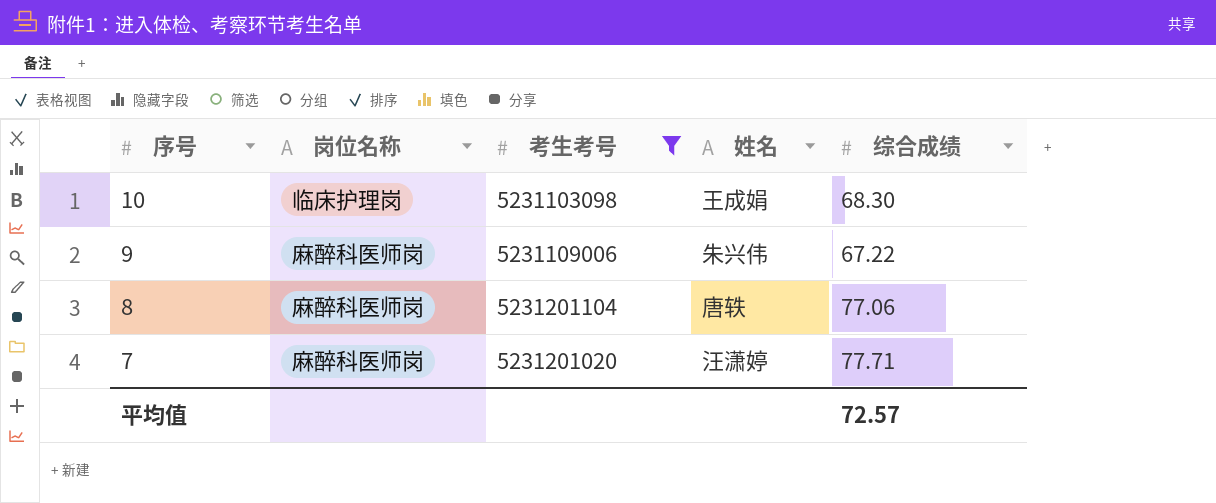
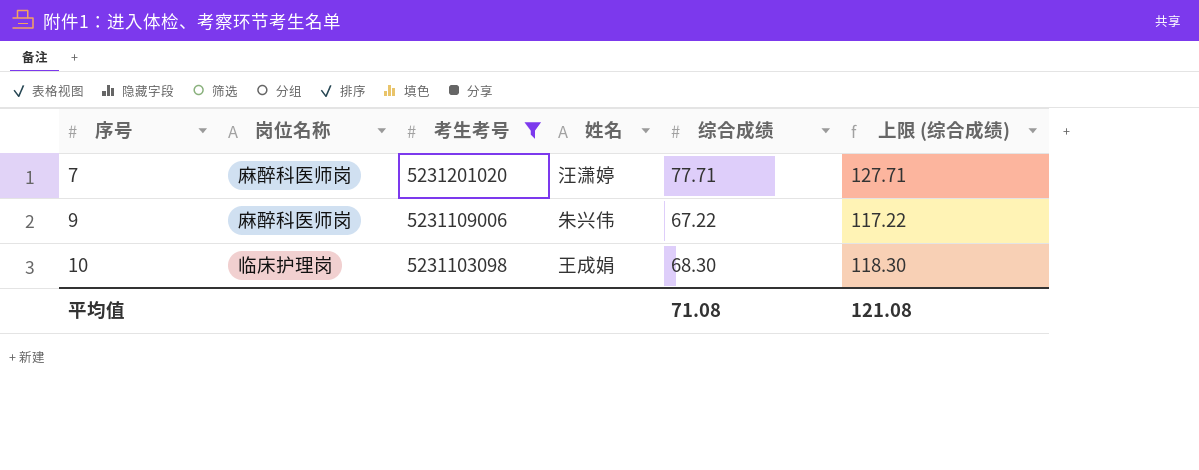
row order: 序号 descending -> 序号 ascending
column 上限 (综合成绩) | formula: none -> [综合成绩] + 50
row 8: 麻醉科医师岗 | 5231201104 | 唐轶 | 77.06 -> none
平均值 | 综合成绩: 72.57 -> 71.08

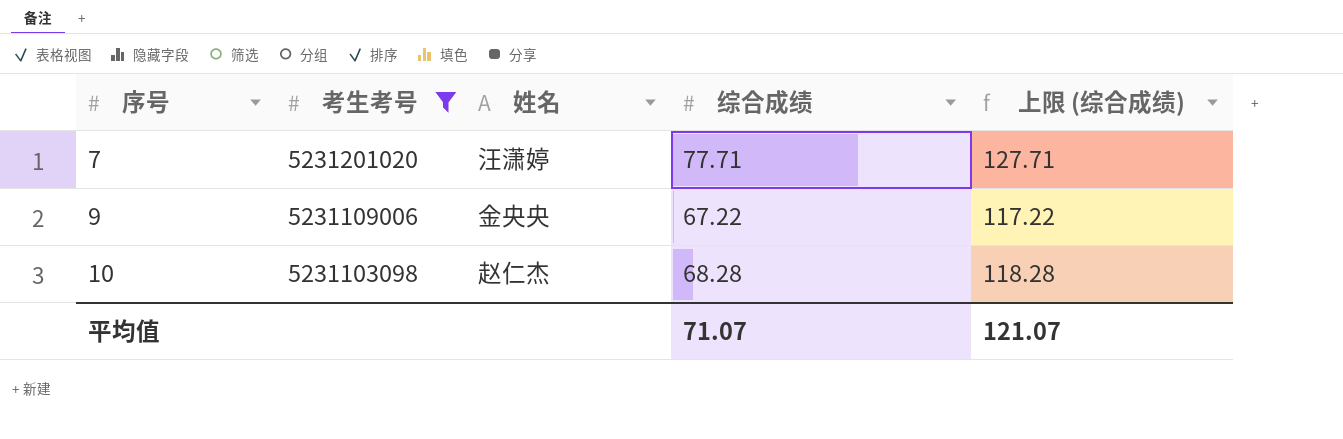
column 岗位名称 | position: 2 -> none
9 | 姓名: 朱兴伟 -> 金央央
10 | 姓名: 王成娟 -> 赵仁杰
10 | 综合成绩: 68.30 -> 68.28
10 | 上限 (综合成绩): 118.30 -> 118.28
平均值 | 综合成绩: 71.08 -> 71.07
平均值 | 上限 (综合成绩): 121.08 -> 121.07

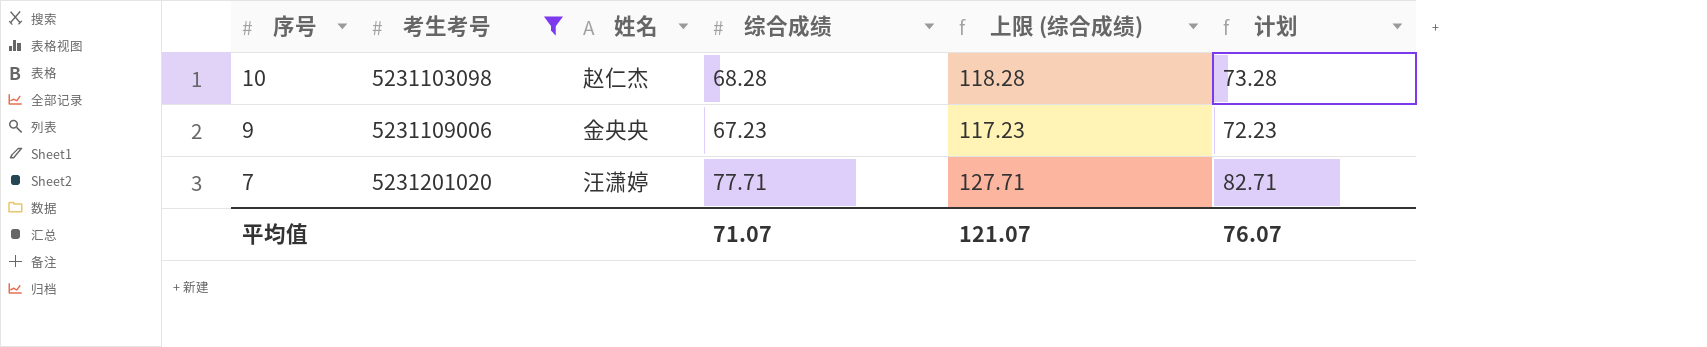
row order: 序号 ascending -> 序号 descending
column 计划 | formula: none -> [综合成绩] + 5
9 | 综合成绩: 67.22 -> 67.23
9 | 上限 (综合成绩): 117.22 -> 117.23

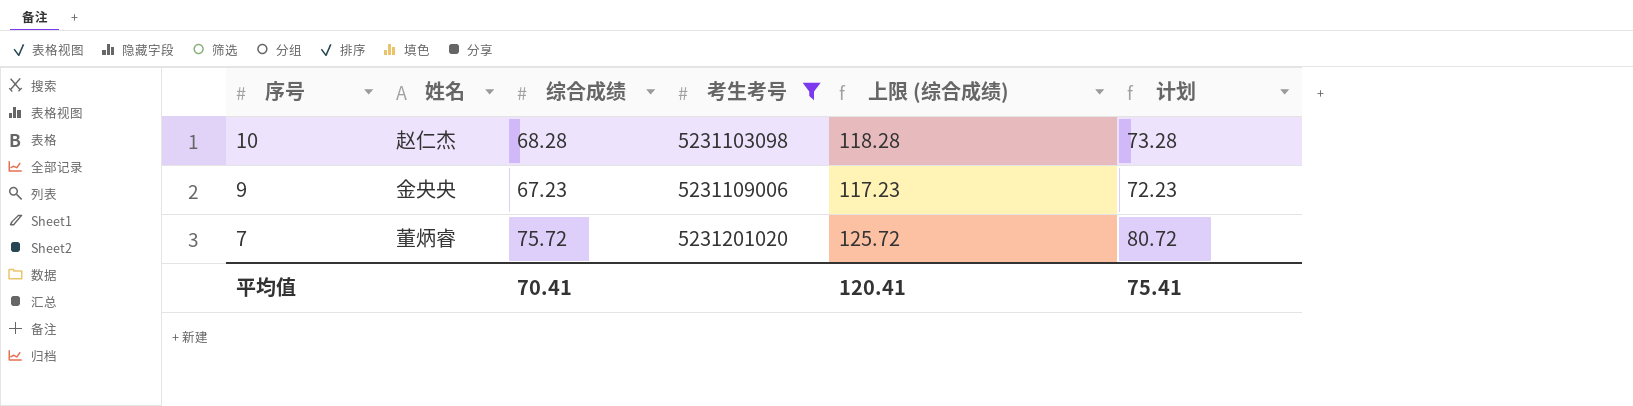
column 考生考号 | position: 2 -> 4
7 | 姓名: 汪潇婷 -> 董炳睿
7 | 综合成绩: 77.71 -> 75.72
7 | 上限 (综合成绩): 127.71 -> 125.72
7 | 计划: 82.71 -> 80.72
平均值 | 综合成绩: 71.07 -> 70.41
平均值 | 上限 (综合成绩): 121.07 -> 120.41
平均值 | 计划: 76.07 -> 75.41

